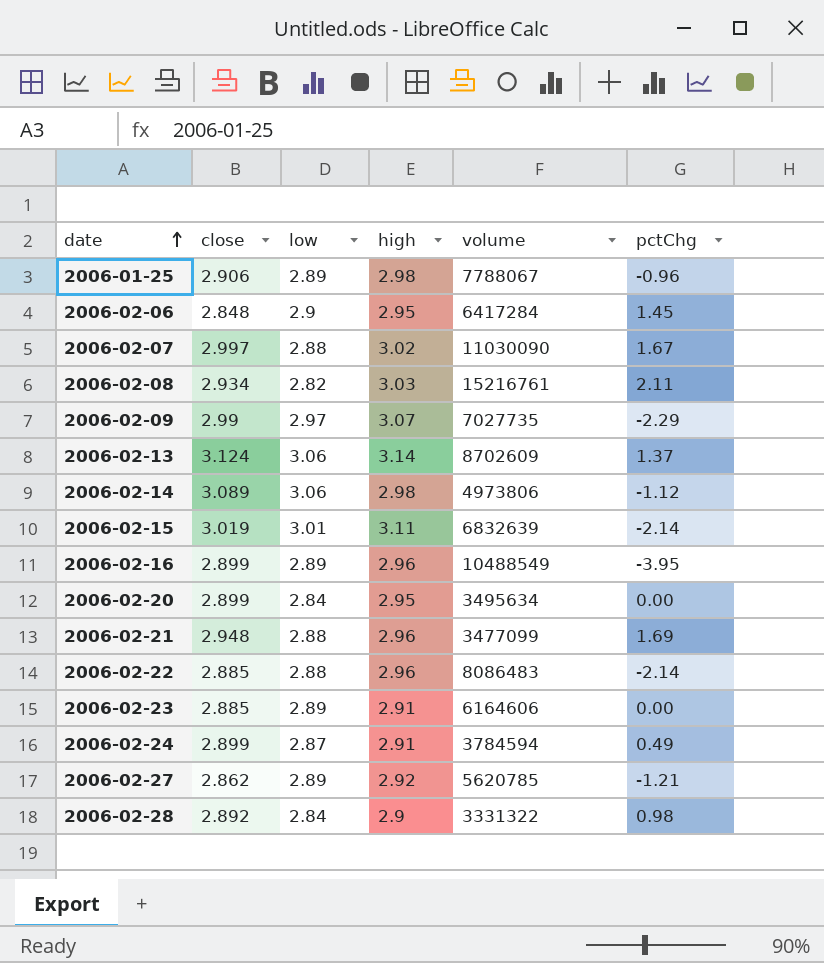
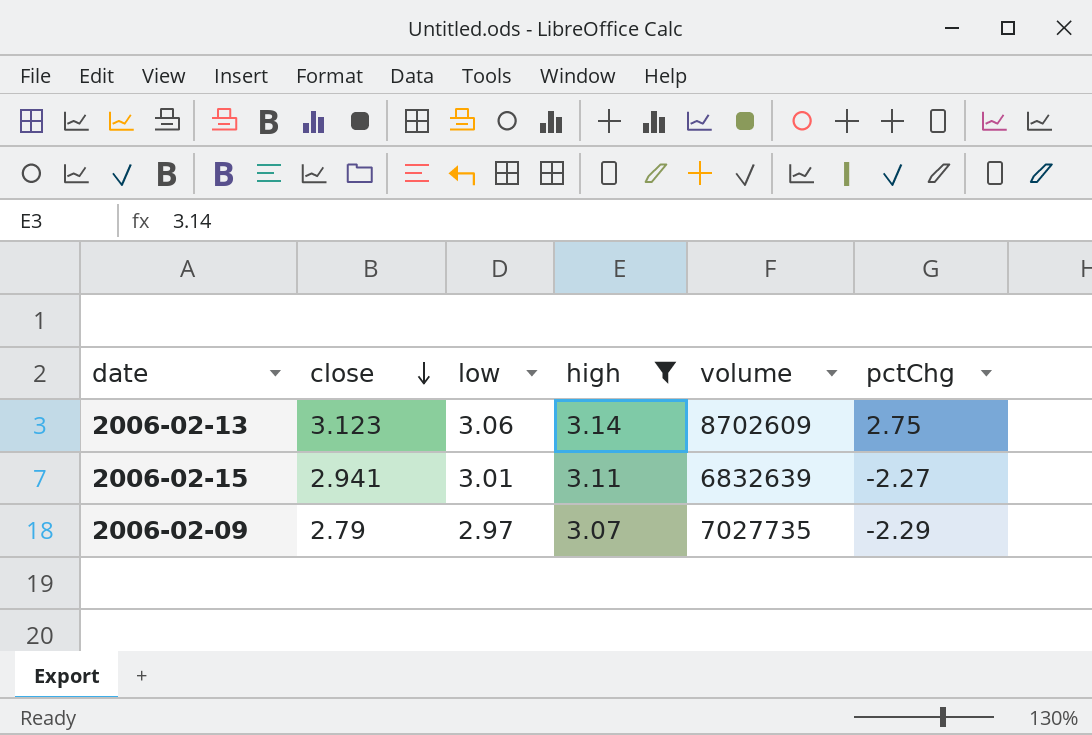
filter: none -> high >= 3.07
row order: date ascending -> close descending
2006-02-13 | close: 3.124 -> 3.123
2006-02-13 | pctChg: 1.37 -> 2.75
2006-02-15 | close: 3.019 -> 2.941
2006-02-15 | pctChg: -2.14 -> -2.27
2006-02-09 | close: 2.99 -> 2.79

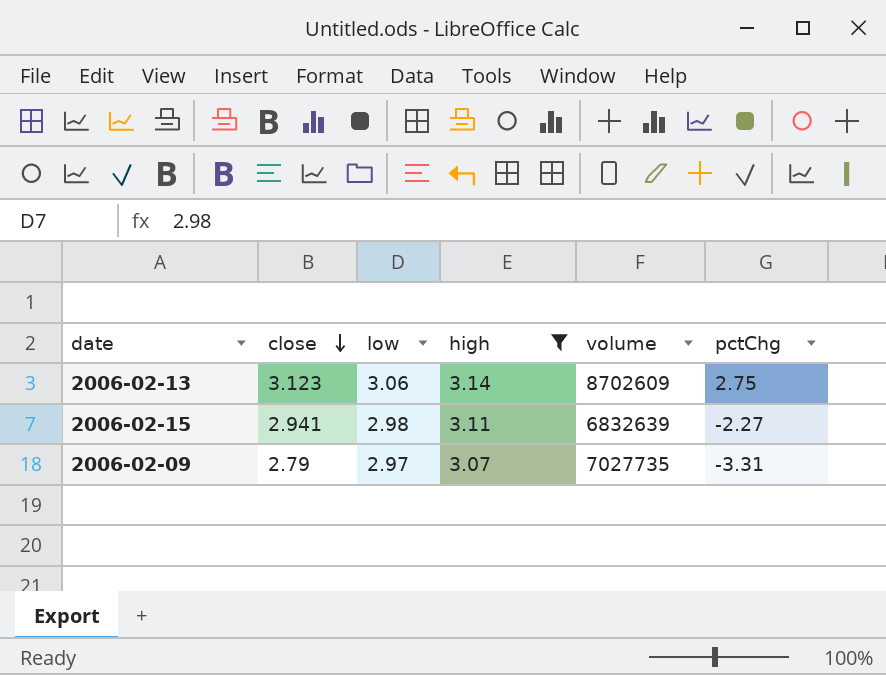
2006-02-15 | low: 3.01 -> 2.98
2006-02-09 | pctChg: -2.29 -> -3.31

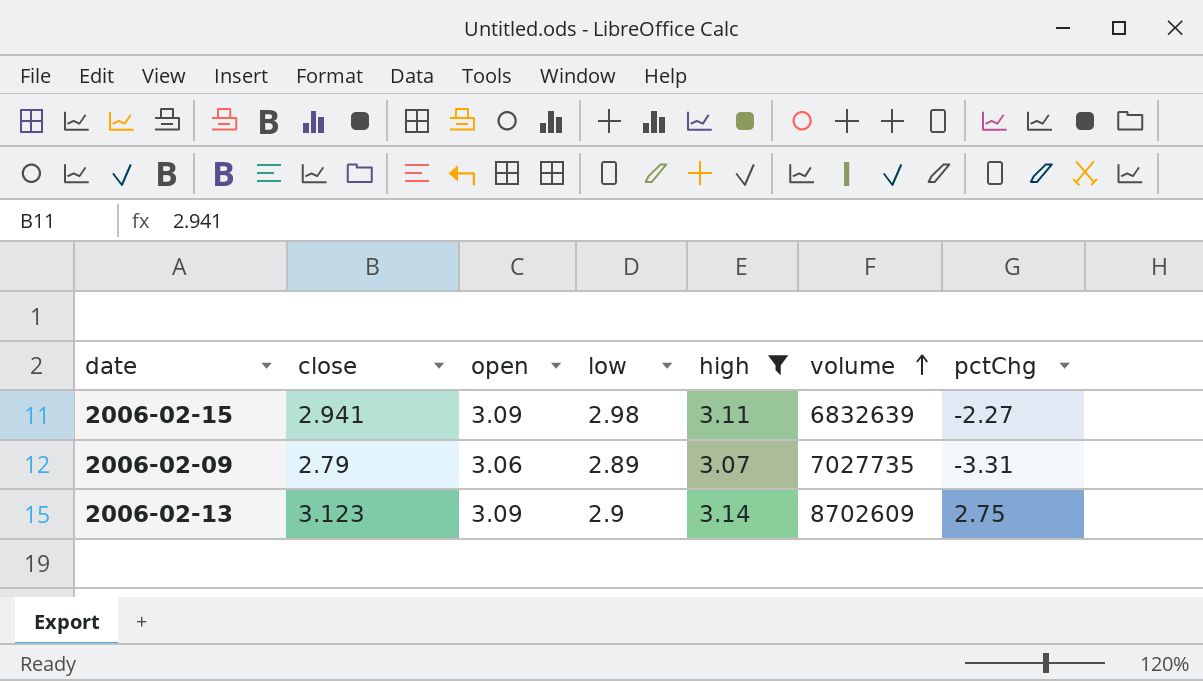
row order: close descending -> volume ascending
column open | position: none -> 3
2006-02-09 | low: 2.97 -> 2.89
2006-02-13 | low: 3.06 -> 2.9

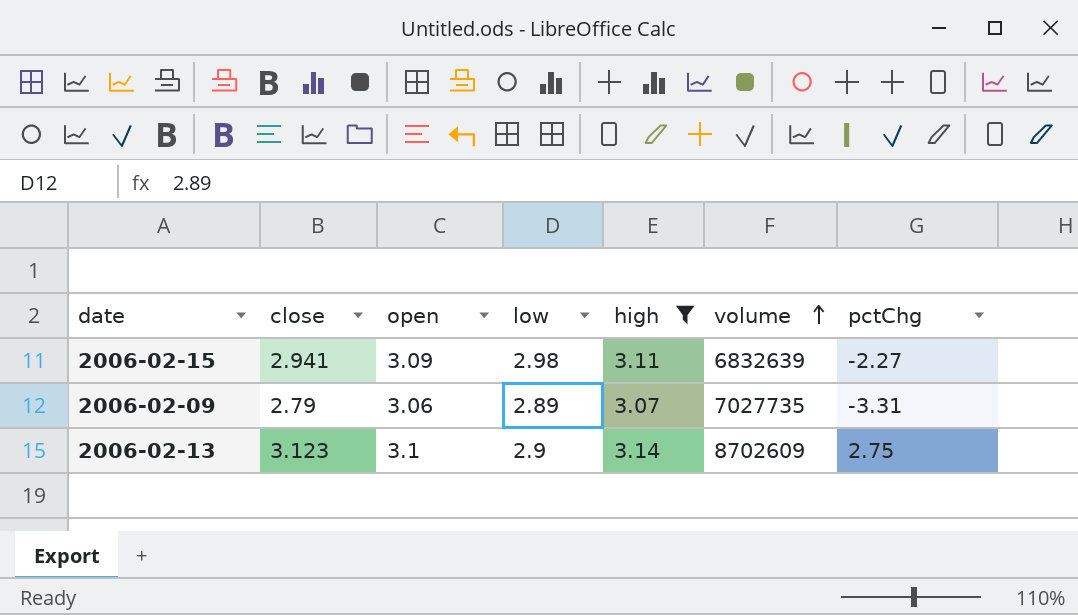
2006-02-13 | open: 3.09 -> 3.1

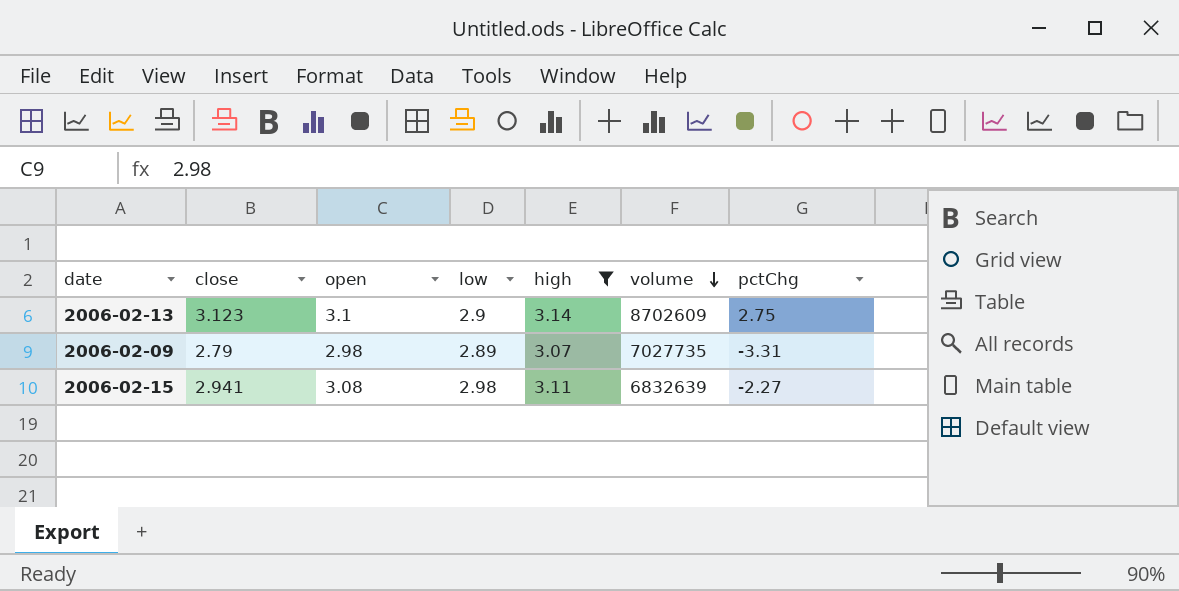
row order: volume ascending -> volume descending
2006-02-09 | open: 3.06 -> 2.98
2006-02-15 | open: 3.09 -> 3.08

